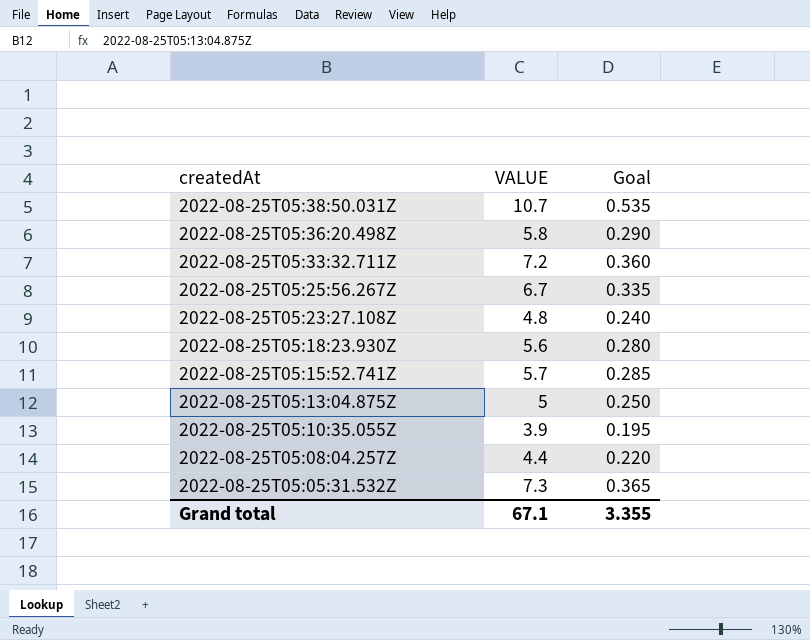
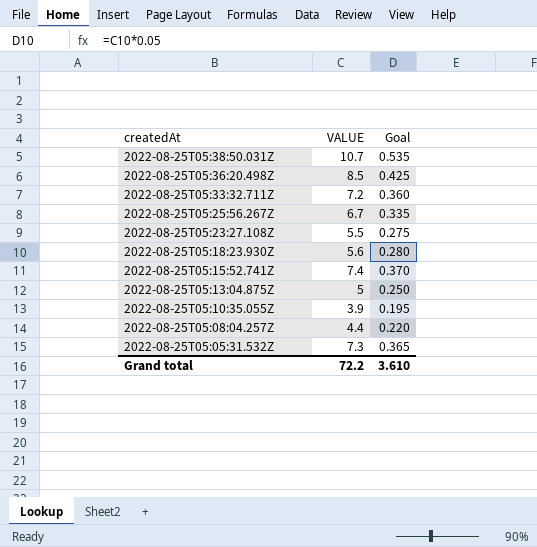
2022-08-25T05:36:20.498Z | VALUE: 5.8 -> 8.5
2022-08-25T05:36:20.498Z | Goal: 0.290 -> 0.425
2022-08-25T05:23:27.108Z | VALUE: 4.8 -> 5.5
2022-08-25T05:23:27.108Z | Goal: 0.240 -> 0.275
2022-08-25T05:15:52.741Z | VALUE: 5.7 -> 7.4
2022-08-25T05:15:52.741Z | Goal: 0.285 -> 0.370
Grand total | VALUE: 67.1 -> 72.2
Grand total | Goal: 3.355 -> 3.610

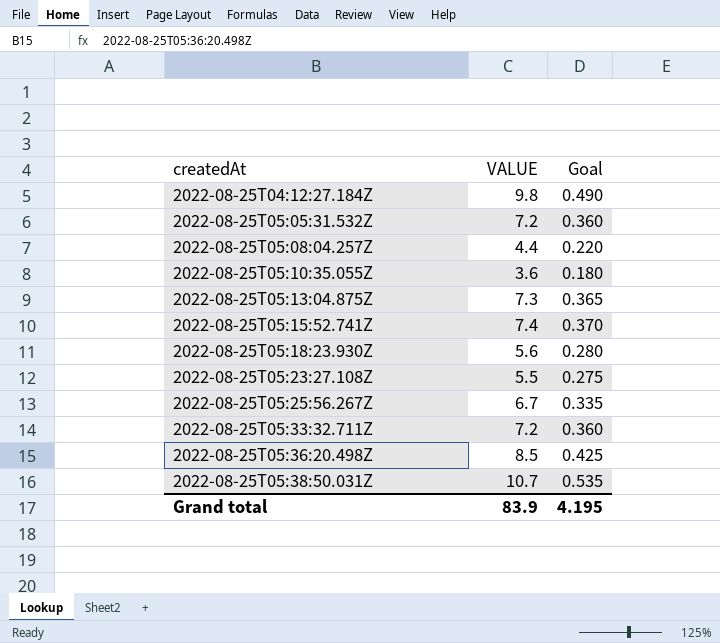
row order: createdAt descending -> createdAt ascending
row 2022-08-25T04:12:27.184Z: none -> 9.8 | 0.490
2022-08-25T05:05:31.532Z | VALUE: 7.3 -> 7.2
2022-08-25T05:05:31.532Z | Goal: 0.365 -> 0.360
2022-08-25T05:10:35.055Z | VALUE: 3.9 -> 3.6
2022-08-25T05:10:35.055Z | Goal: 0.195 -> 0.180
2022-08-25T05:13:04.875Z | VALUE: 5 -> 7.3
2022-08-25T05:13:04.875Z | Goal: 0.250 -> 0.365
Grand total | VALUE: 72.2 -> 83.9
Grand total | Goal: 3.610 -> 4.195

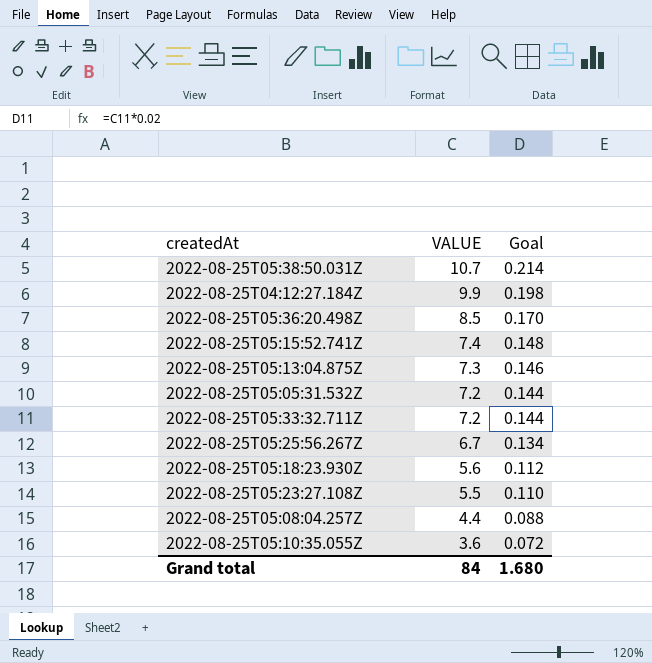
row order: createdAt ascending -> VALUE descending
column Goal | formula: [VALUE] * 0.05 -> [VALUE] * 0.02
2022-08-25T04:12:27.184Z | VALUE: 9.8 -> 9.9
Grand total | VALUE: 83.9 -> 84
Grand total | Goal: 4.195 -> 1.680

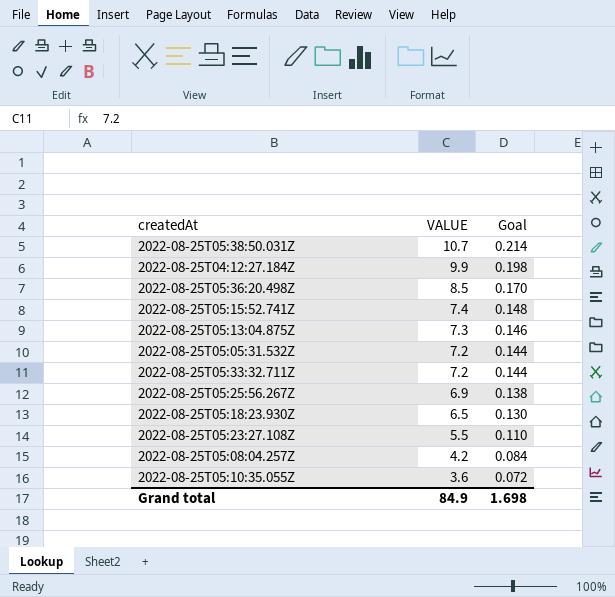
2022-08-25T05:25:56.267Z | VALUE: 6.7 -> 6.9
2022-08-25T05:25:56.267Z | Goal: 0.134 -> 0.138
2022-08-25T05:18:23.930Z | VALUE: 5.6 -> 6.5
2022-08-25T05:18:23.930Z | Goal: 0.112 -> 0.130
2022-08-25T05:08:04.257Z | VALUE: 4.4 -> 4.2
2022-08-25T05:08:04.257Z | Goal: 0.088 -> 0.084
Grand total | VALUE: 84 -> 84.9
Grand total | Goal: 1.680 -> 1.698

